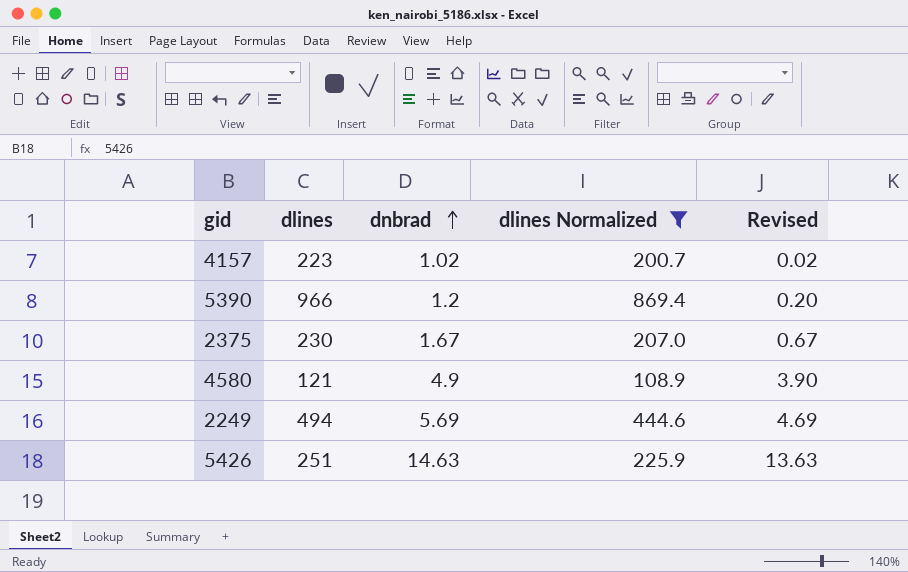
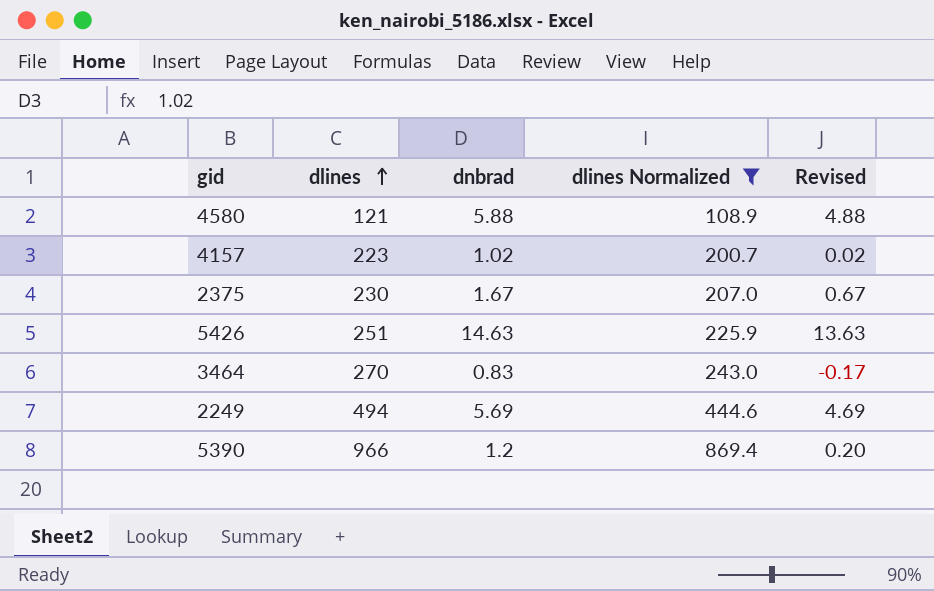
row order: dnbrad ascending -> dlines ascending
4580 | dnbrad: 4.9 -> 5.88
4580 | Revised: 3.90 -> 4.88
row 3464: none -> 270 | 0.83 | 243.0 | -0.17

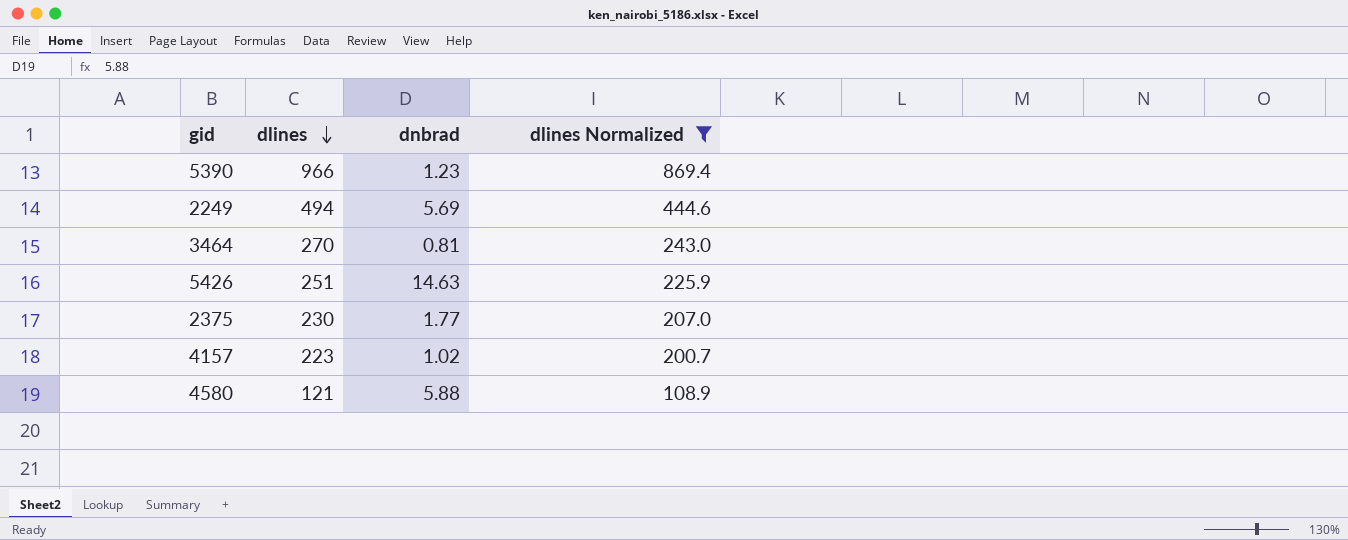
row order: dlines ascending -> dlines descending
column Revised | formula: [dnbrad] - 1 -> none
5390 | dnbrad: 1.2 -> 1.23
3464 | dnbrad: 0.83 -> 0.81
2375 | dnbrad: 1.67 -> 1.77

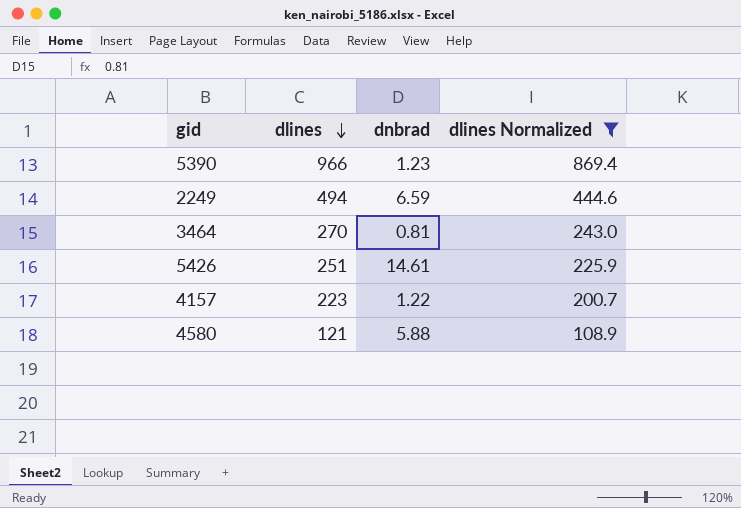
row 2375: 230 | 1.77 | 207.0 -> none
2249 | dnbrad: 5.69 -> 6.59
5426 | dnbrad: 14.63 -> 14.61
4157 | dnbrad: 1.02 -> 1.22

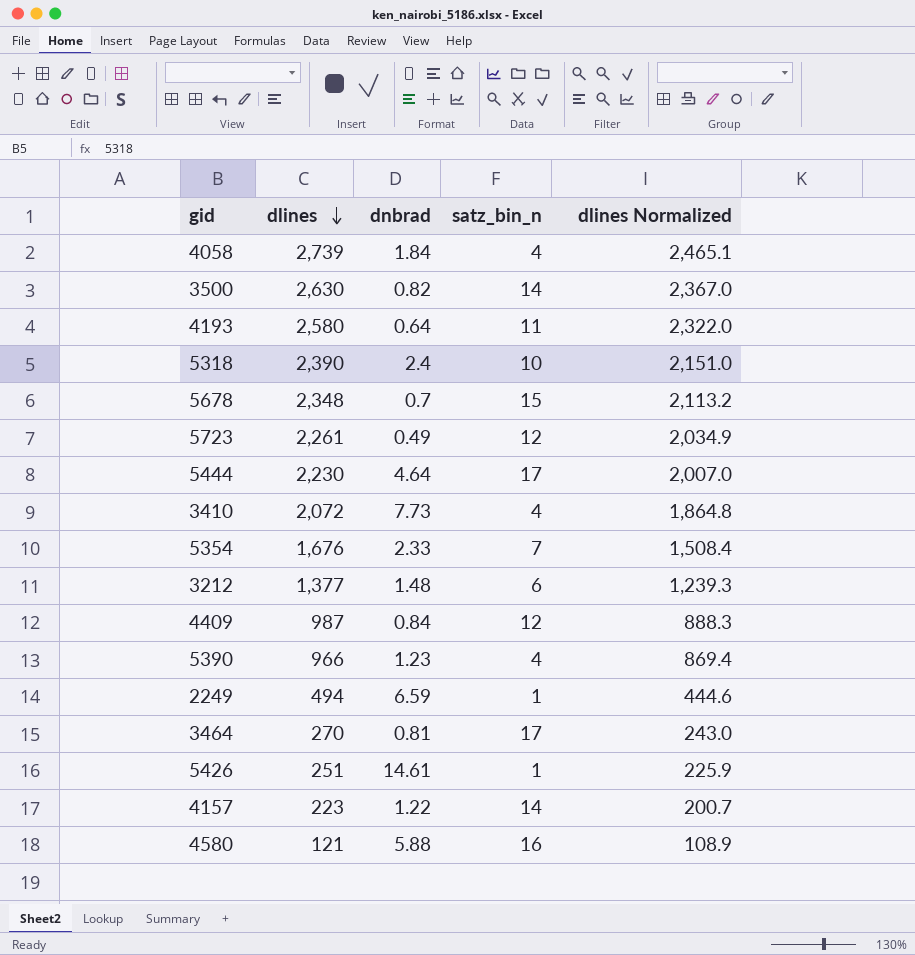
filter: dlines Normalized <= 869.4 -> none
column satz_bin_n | position: none -> 4

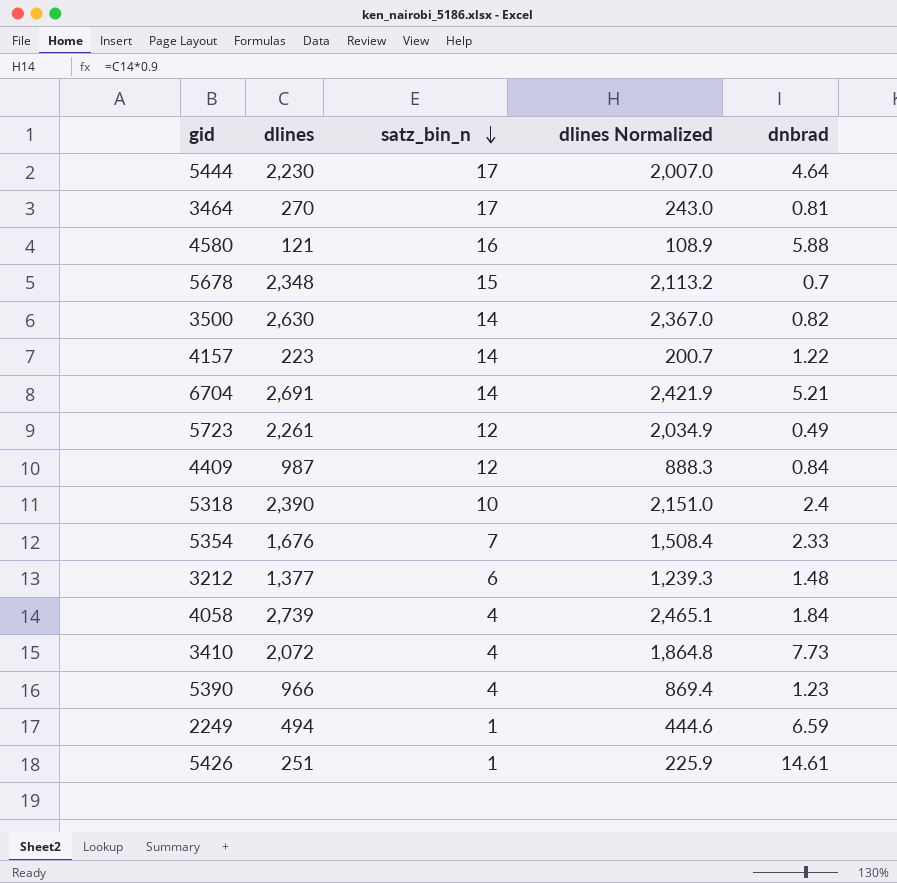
row order: dlines descending -> satz_bin_n descending
column dnbrad | position: 3 -> 5
row 4193: 2,580 | 0.64 | 11 | 2,322.0 -> none
row 6704: none -> 2,691 | 14 | 2,421.9 | 5.21

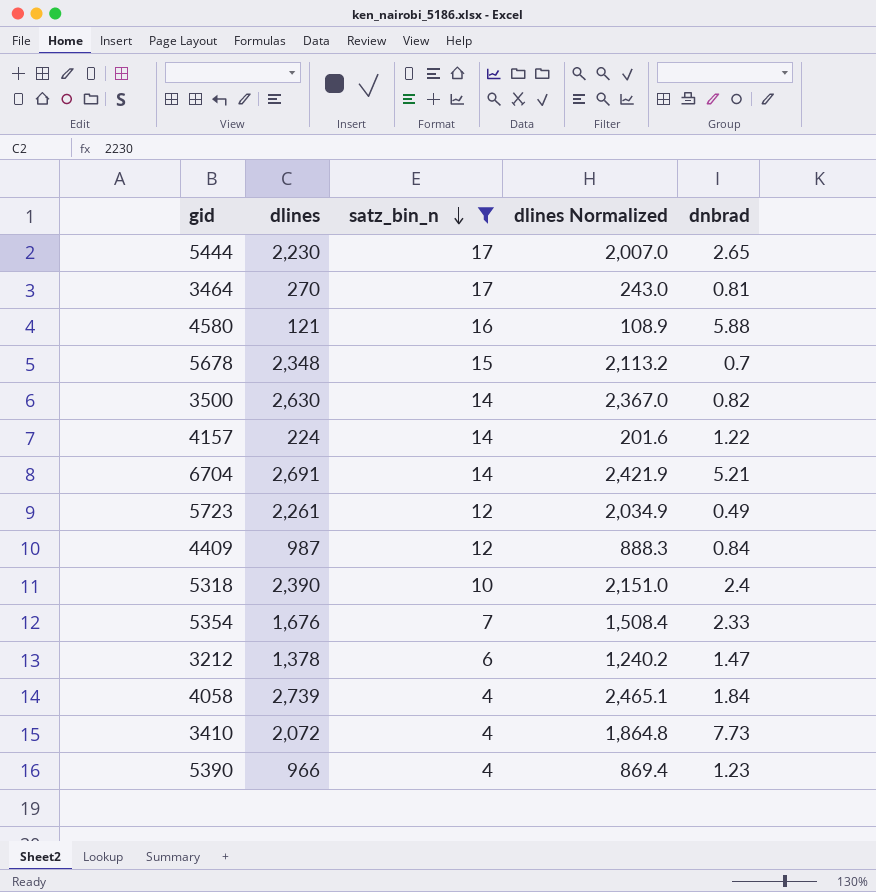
filter: none -> satz_bin_n != 1
5444 | dnbrad: 4.64 -> 2.65
4157 | dlines: 223 -> 224
4157 | dlines Normalized: 200.7 -> 201.6
3212 | dlines: 1,377 -> 1,378
3212 | dlines Normalized: 1,239.3 -> 1,240.2
3212 | dnbrad: 1.48 -> 1.47

